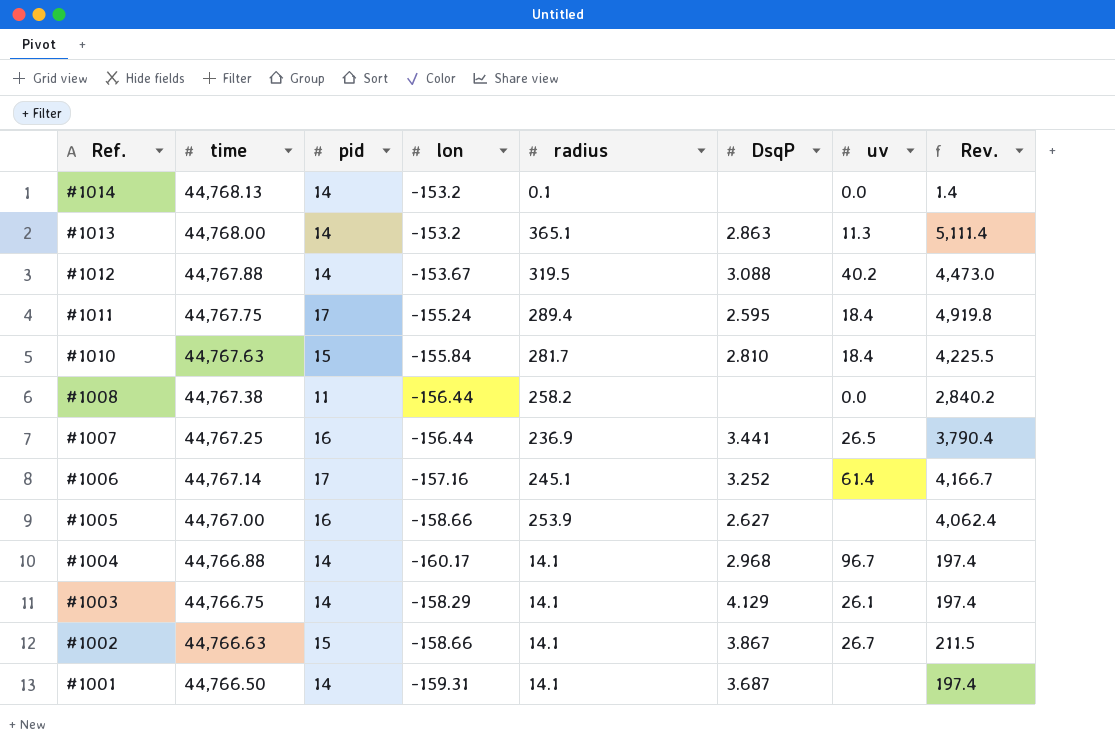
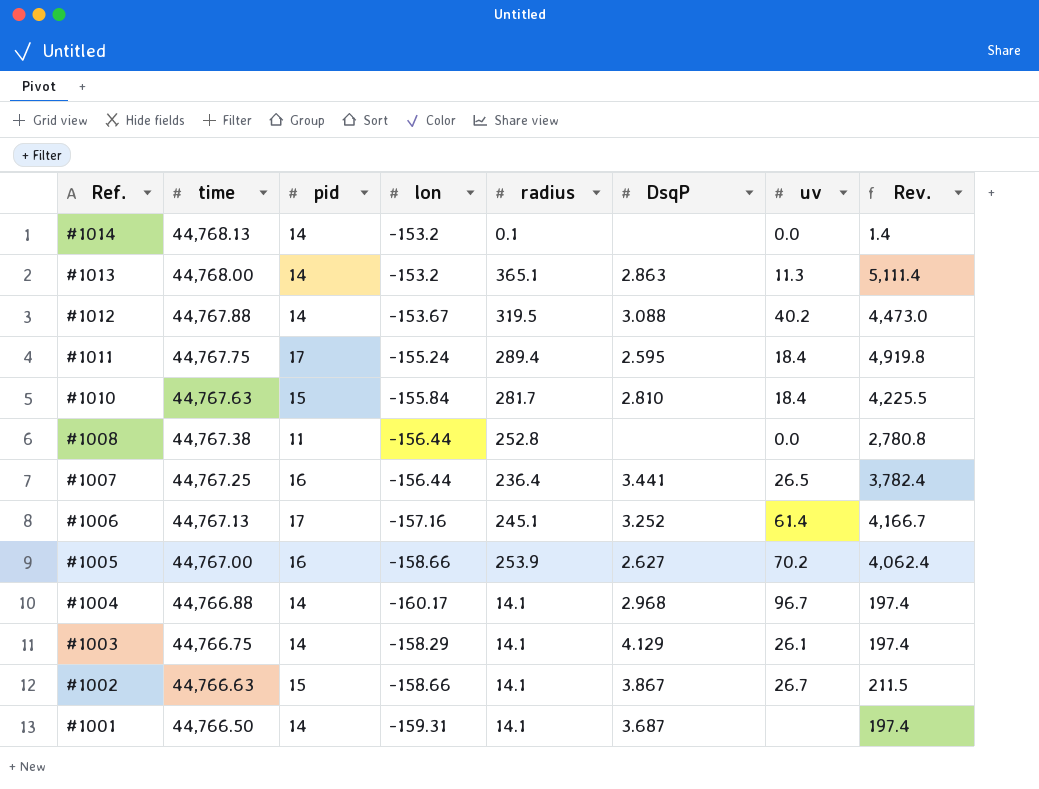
#1008 | radius: 258.2 -> 252.8
#1008 | Rev.: 2,840.2 -> 2,780.8
#1007 | radius: 236.9 -> 236.4
#1007 | Rev.: 3,790.4 -> 3,782.4
#1006 | time: 44,767.14 -> 44,767.13
#1005 | uv: none -> 70.2

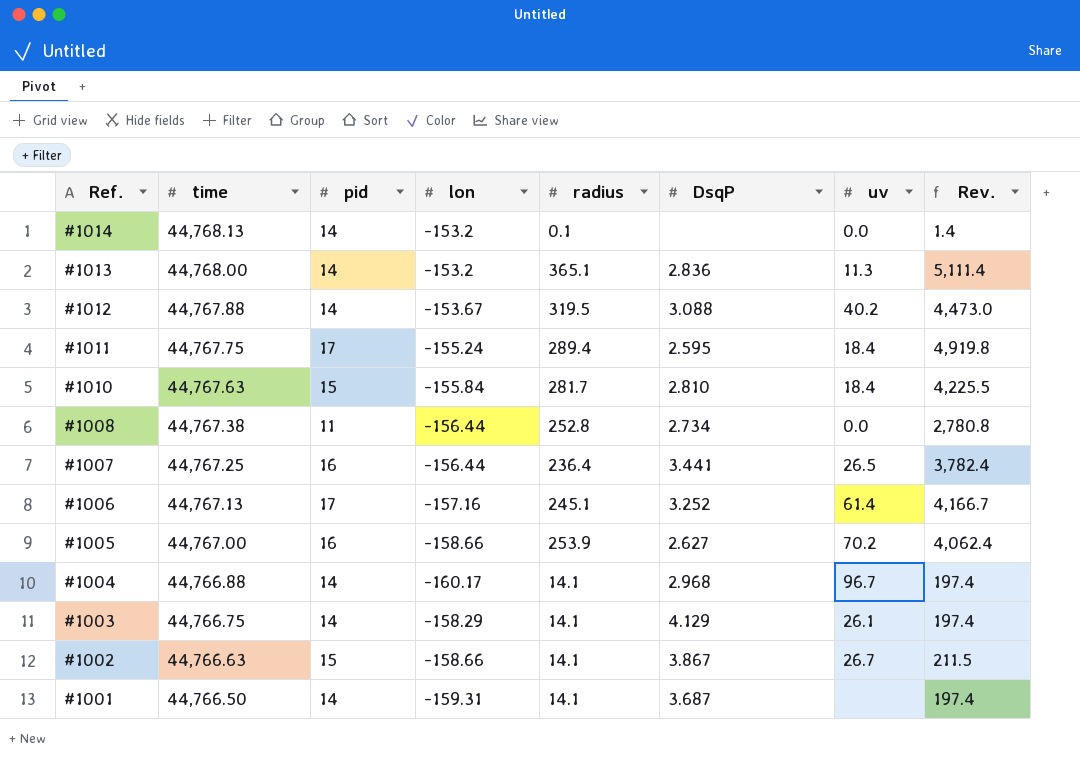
#1013 | DsqP: 2.863 -> 2.836
#1008 | DsqP: none -> 2.734

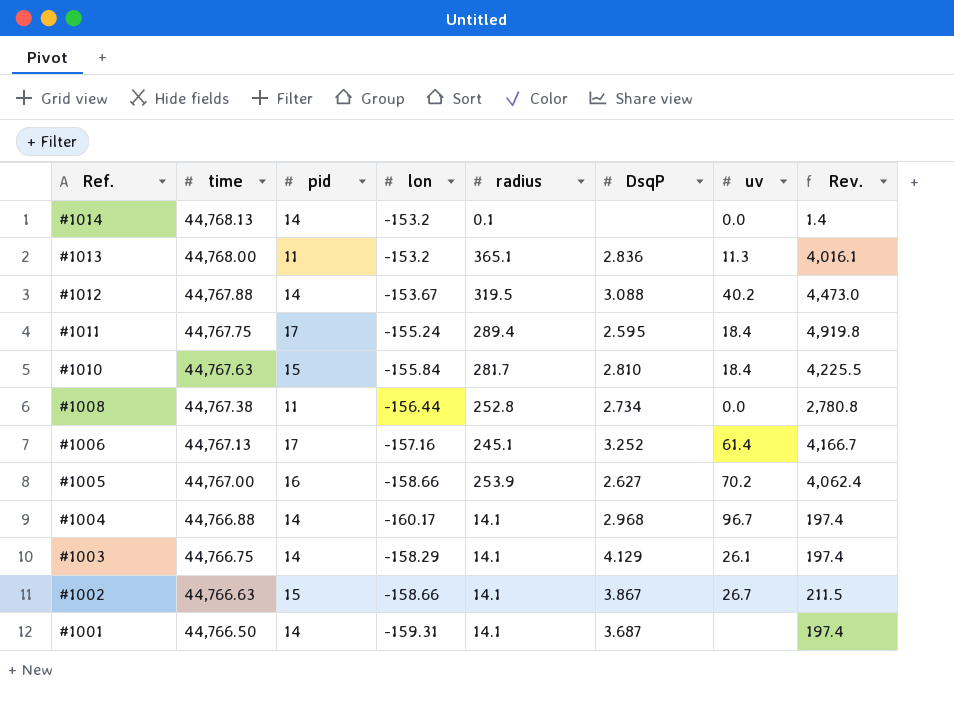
row #1007: 44,767.25 | 16 | -156.44 | 236.4 | 3.441 | 26.5 | 3,782.4 -> none
#1013 | pid: 14 -> 11
#1013 | Rev.: 5,111.4 -> 4,016.1

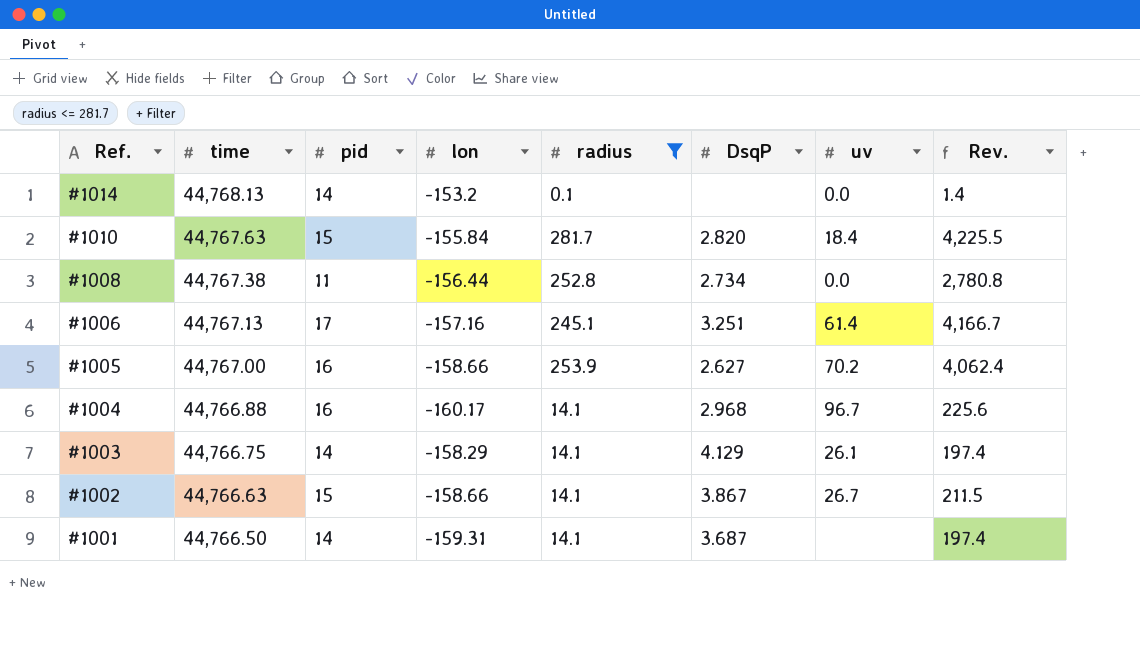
filter: none -> radius <= 281.7
#1010 | DsqP: 2.810 -> 2.820
#1006 | DsqP: 3.252 -> 3.251
#1004 | pid: 14 -> 16
#1004 | Rev.: 197.4 -> 225.6

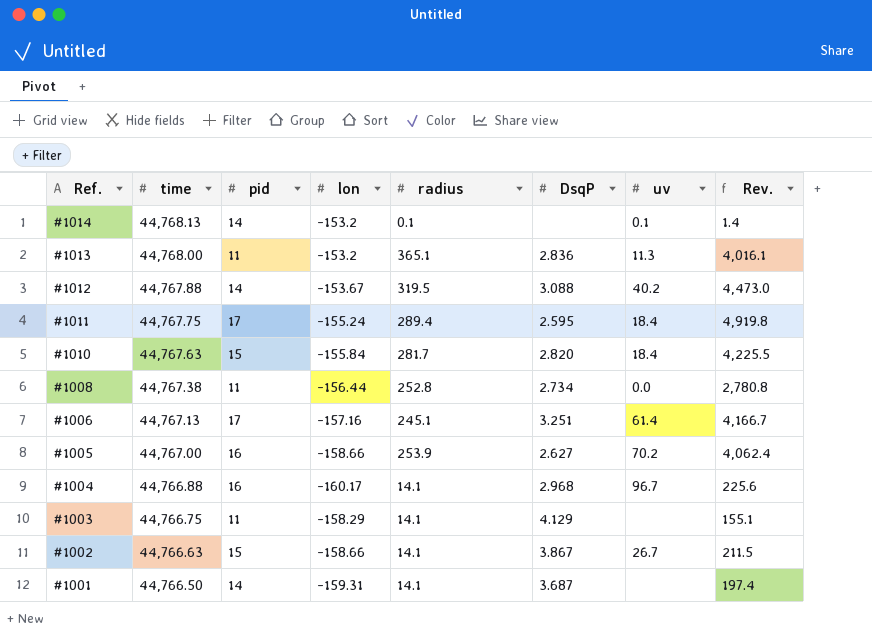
filter: radius <= 281.7 -> none
#1014 | uv: 0.0 -> 0.1
#1003 | pid: 14 -> 11
#1003 | uv: 26.1 -> none
#1003 | Rev.: 197.4 -> 155.1

